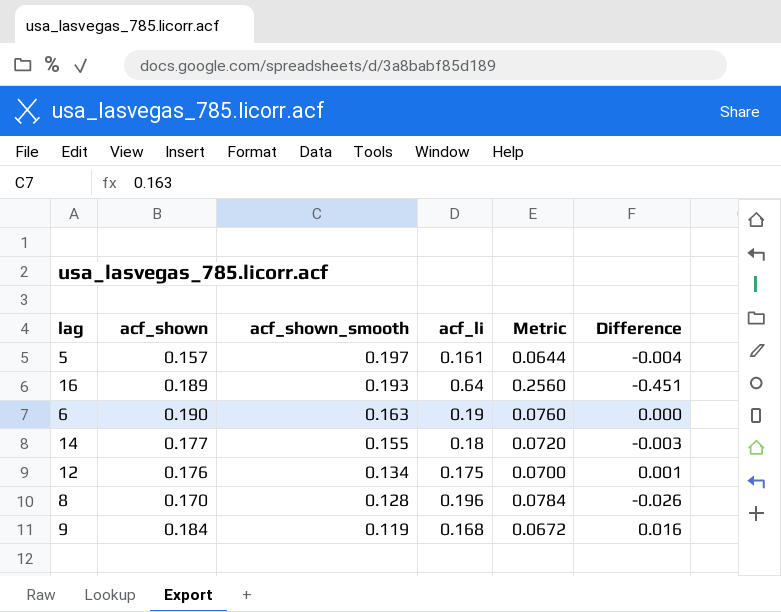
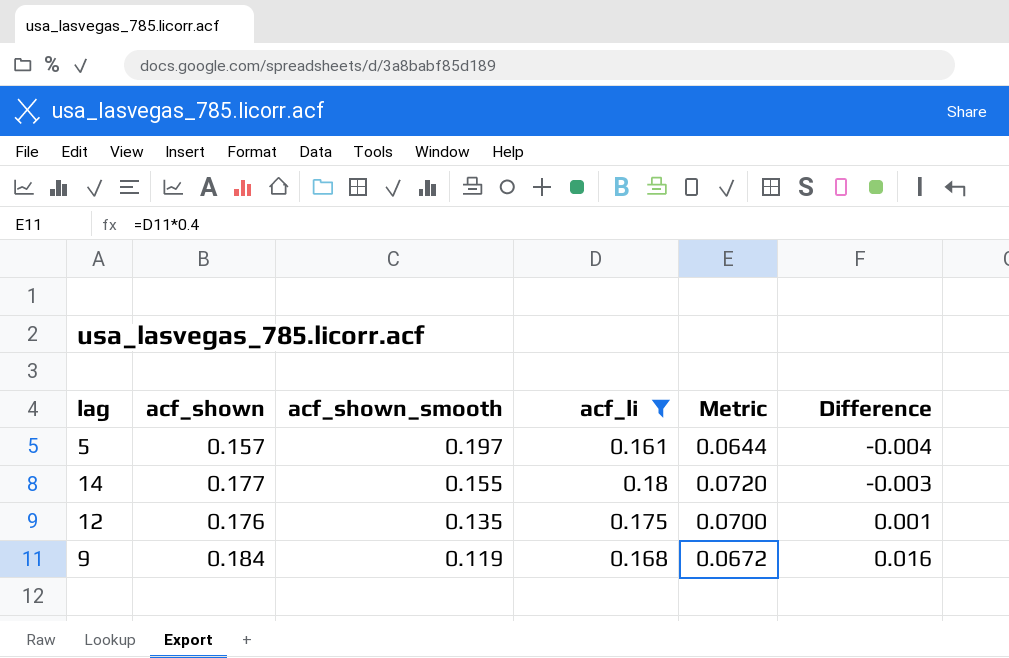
filter: none -> acf_li <= 0.18
12 | acf_shown_smooth: 0.134 -> 0.135

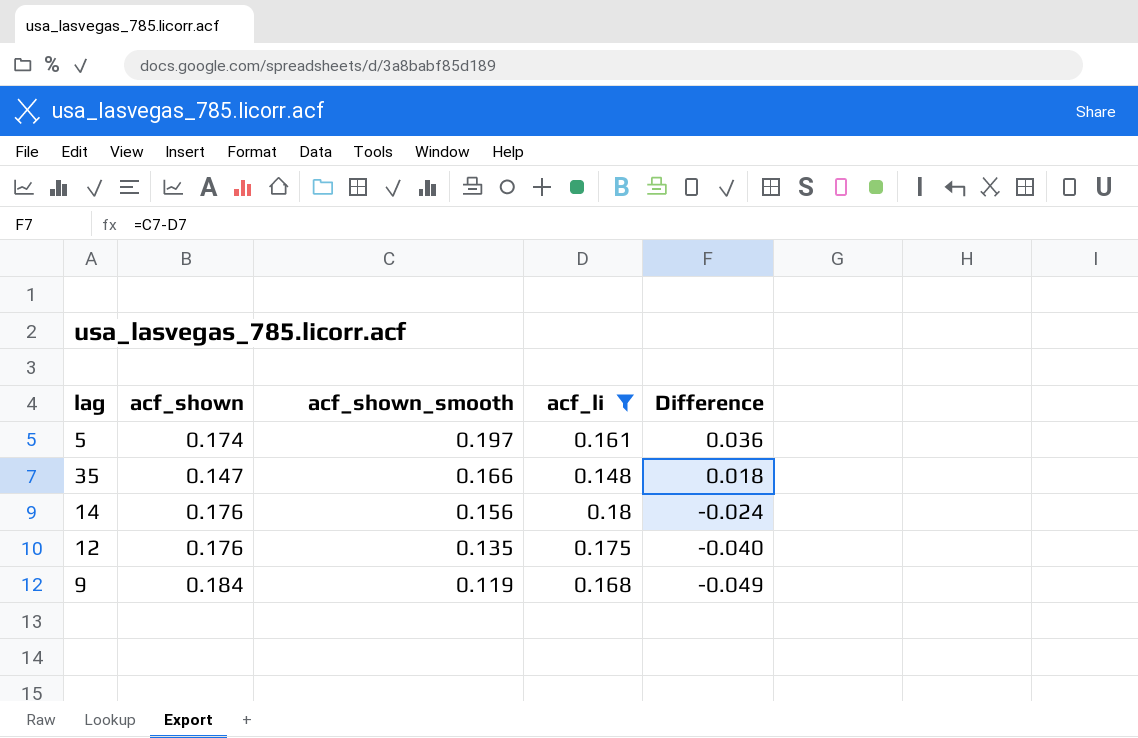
column Metric | formula: [acf_li] * 0.4 -> none
column Difference | formula: [acf_shown] - [acf_li] -> [acf_shown_smooth] - [acf_li]
5 | acf_shown: 0.157 -> 0.174
row 35: none -> 0.147 | 0.166 | 0.148 | 0.018
14 | acf_shown: 0.177 -> 0.176
14 | acf_shown_smooth: 0.155 -> 0.156

